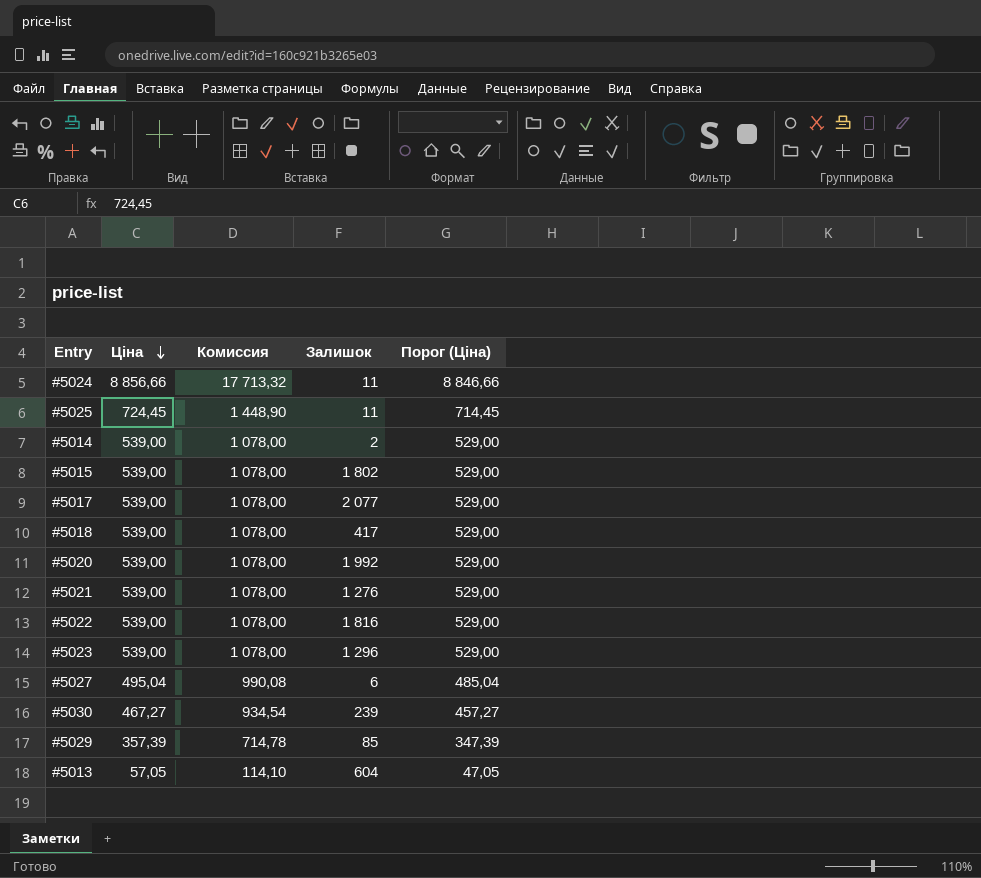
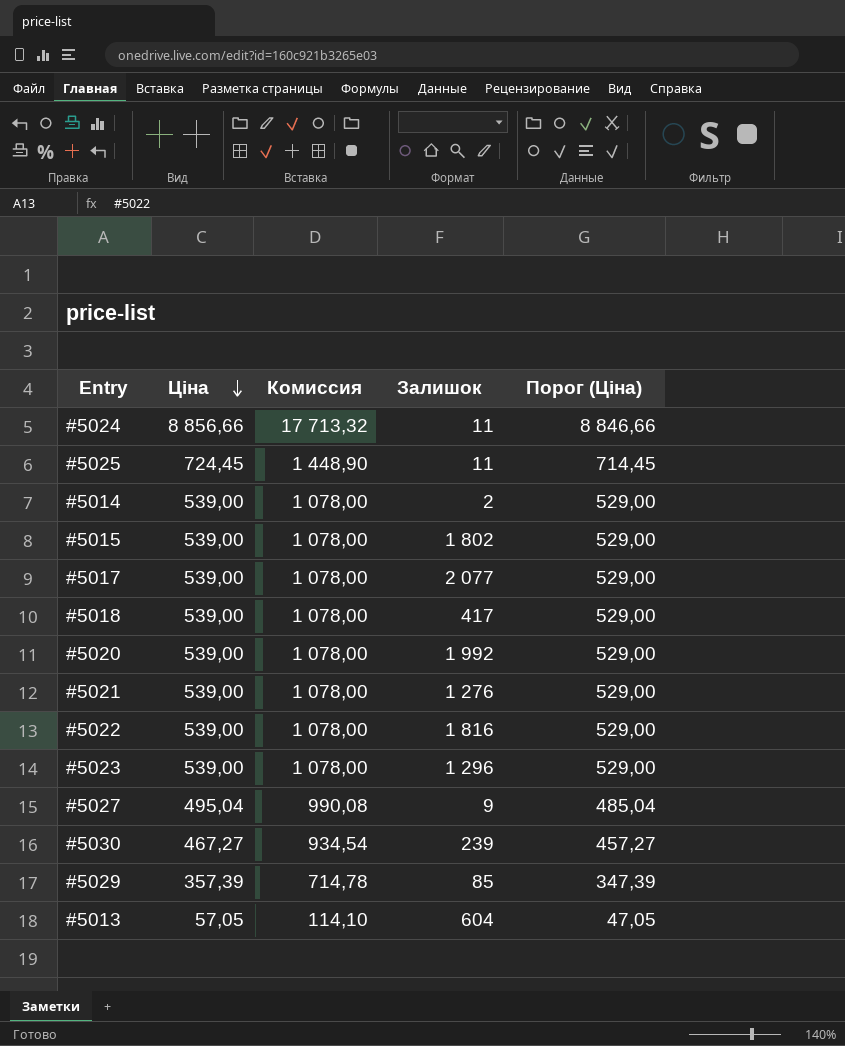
#5027 | Залишок: 6 -> 9

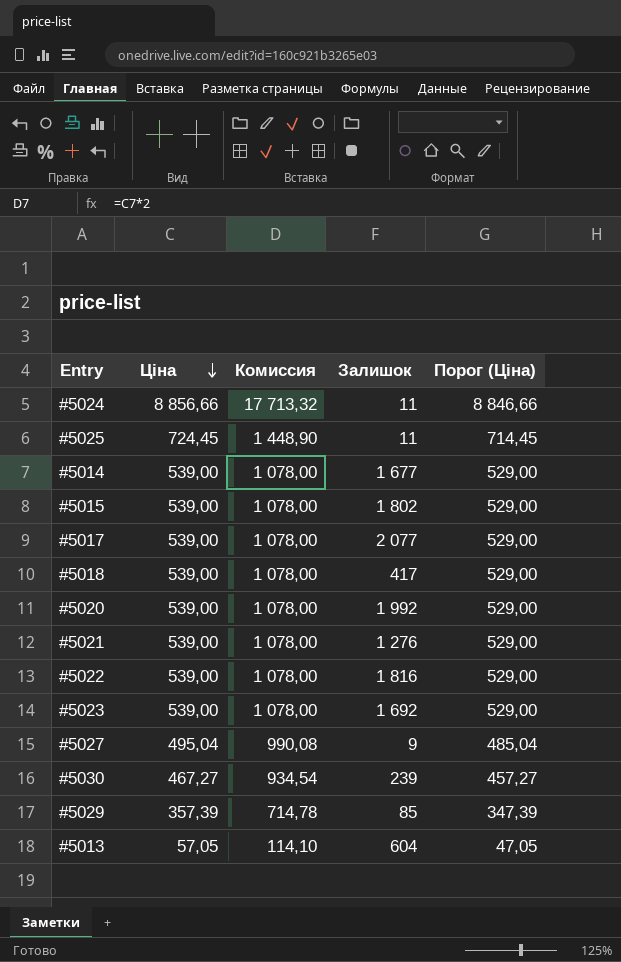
#5014 | Залишок: 2 -> 1 677
#5023 | Залишок: 1 296 -> 1 692

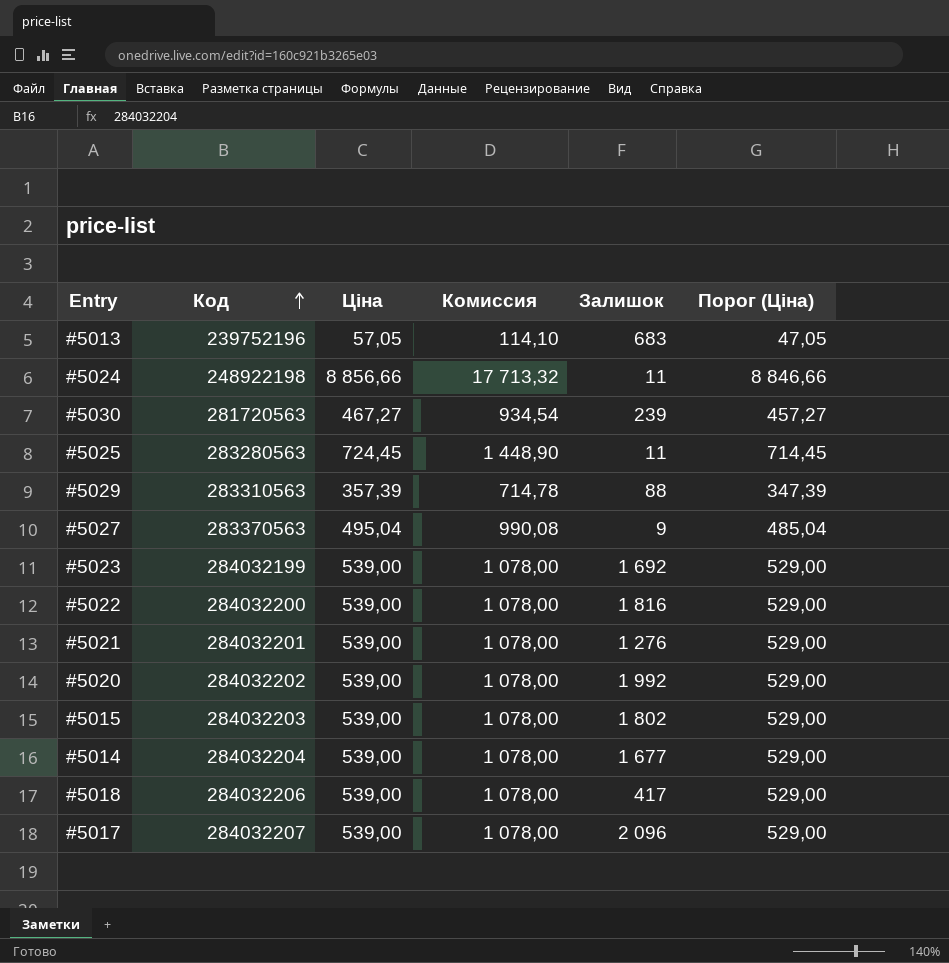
row order: Ціна descending -> Код ascending
column Код | position: none -> 2
#5013 | Залишок: 604 -> 683
#5029 | Залишок: 85 -> 88
#5017 | Залишок: 2 077 -> 2 096

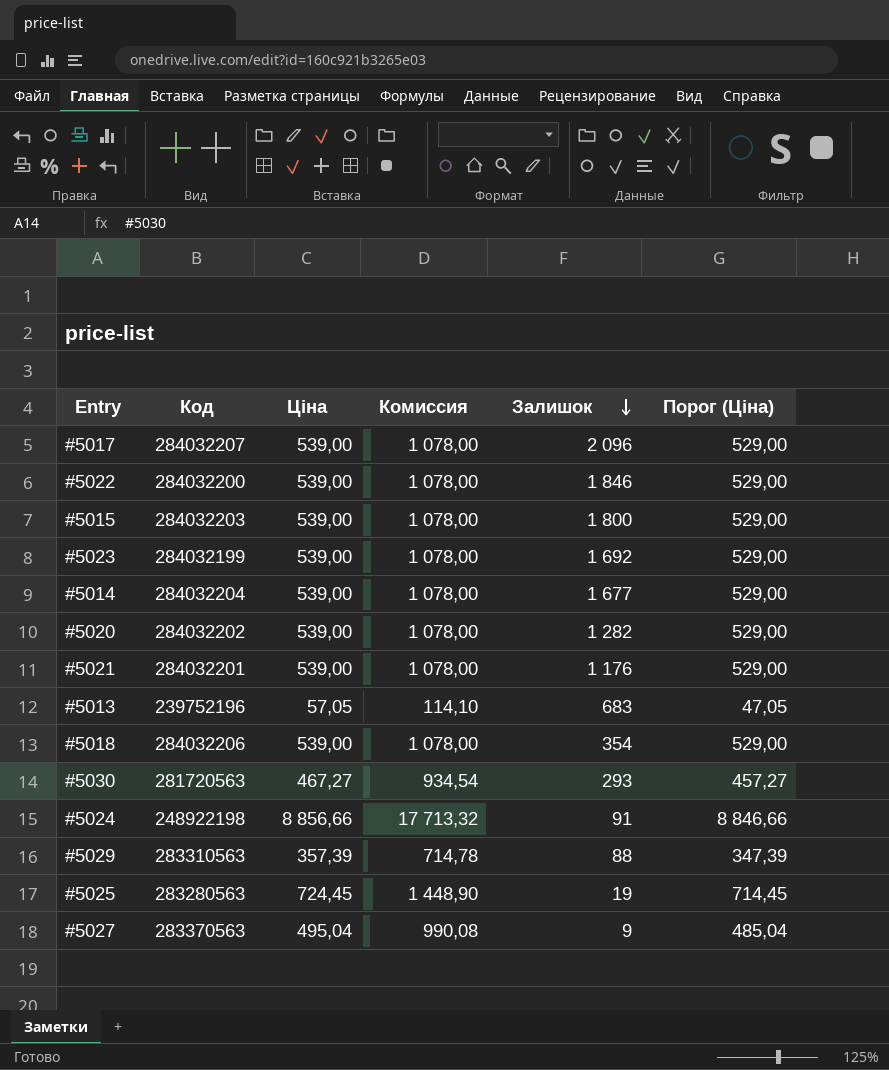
row order: Код ascending -> Залишок descending
#5022 | Залишок: 1 816 -> 1 846
#5015 | Залишок: 1 802 -> 1 800
#5020 | Залишок: 1 992 -> 1 282
#5021 | Залишок: 1 276 -> 1 176
#5018 | Залишок: 417 -> 354
#5030 | Залишок: 239 -> 293
#5024 | Залишок: 11 -> 91
#5025 | Залишок: 11 -> 19

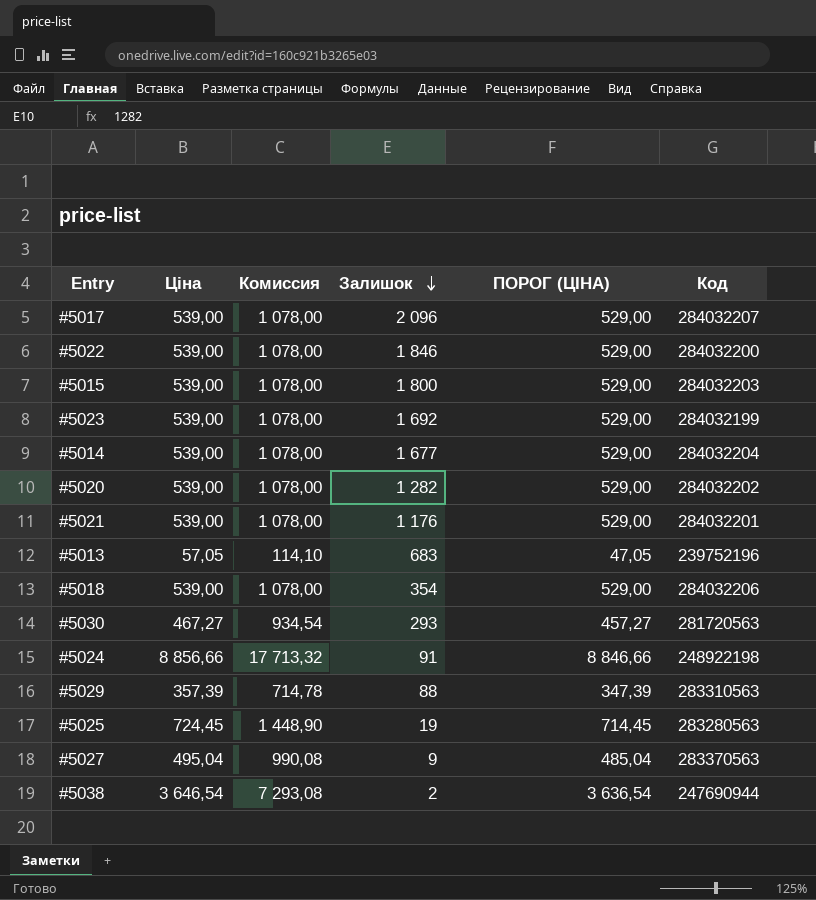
column name: Порог (Ціна) -> ПОРОГ (ЦІНА)
column Код | position: 2 -> 6
row #5038: none -> 3 646,54 | 7 293,08 | 2 | 3 636,54 | 247690944

